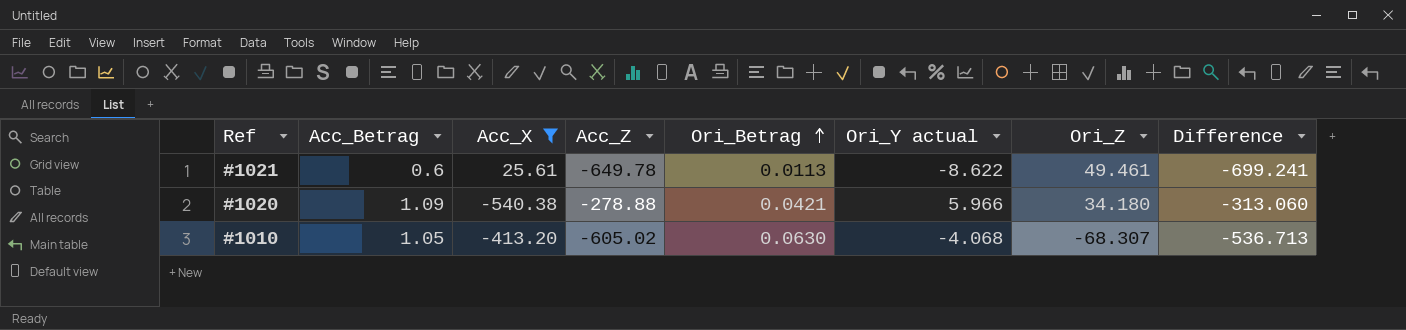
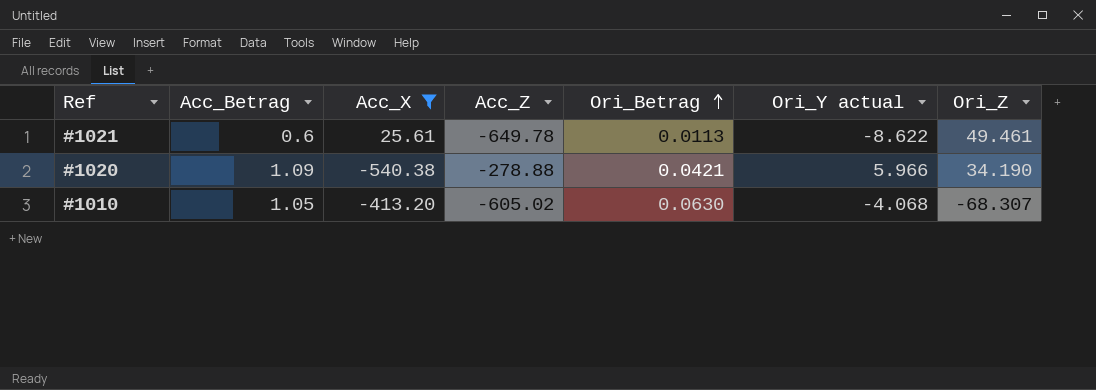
column Difference | formula: [Acc_Z] - [Ori_Z] -> none
#1020 | Ori_Z: 34.180 -> 34.190

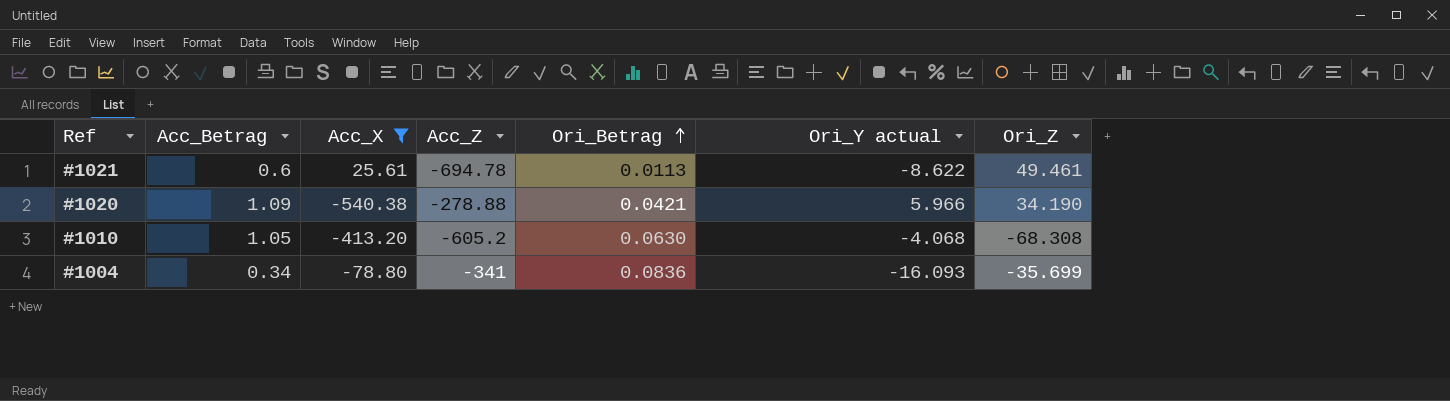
#1021 | Acc_Z: -649.78 -> -694.78
#1010 | Acc_Z: -605.02 -> -605.2
#1010 | Ori_Z: -68.307 -> -68.308
row #1004: none -> 0.34 | -78.80 | -341 | 0.0836 | -16.093 | -35.699

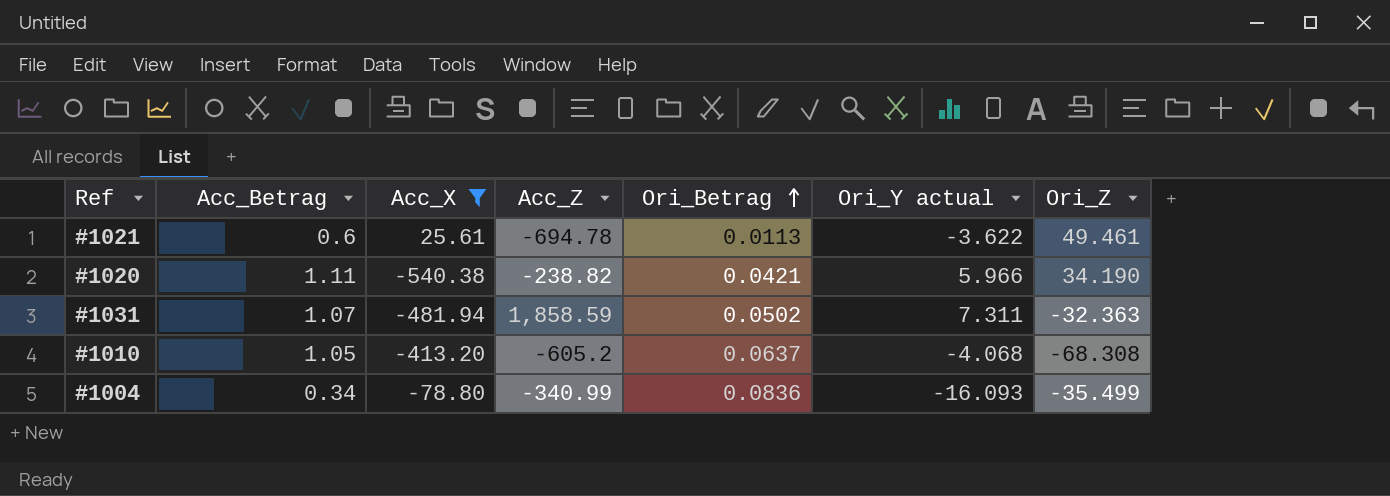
#1021 | Ori_Y actual: -8.622 -> -3.622
#1020 | Acc_Betrag: 1.09 -> 1.11
#1020 | Acc_Z: -278.88 -> -238.82
row #1031: none -> 1.07 | -481.94 | 1,858.59 | 0.0502 | 7.311 | -32.363
#1010 | Ori_Betrag: 0.0630 -> 0.0637
#1004 | Acc_Z: -341 -> -340.99
#1004 | Ori_Z: -35.699 -> -35.499

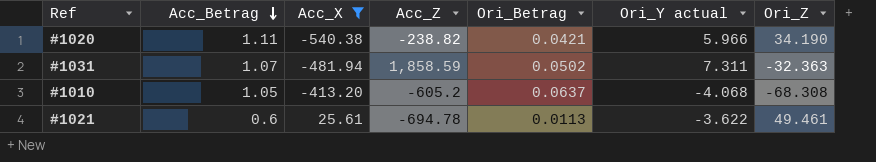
row order: Ori_Betrag ascending -> Acc_Betrag descending
row #1004: 0.34 | -78.80 | -340.99 | 0.0836 | -16.093 | -35.499 -> none

